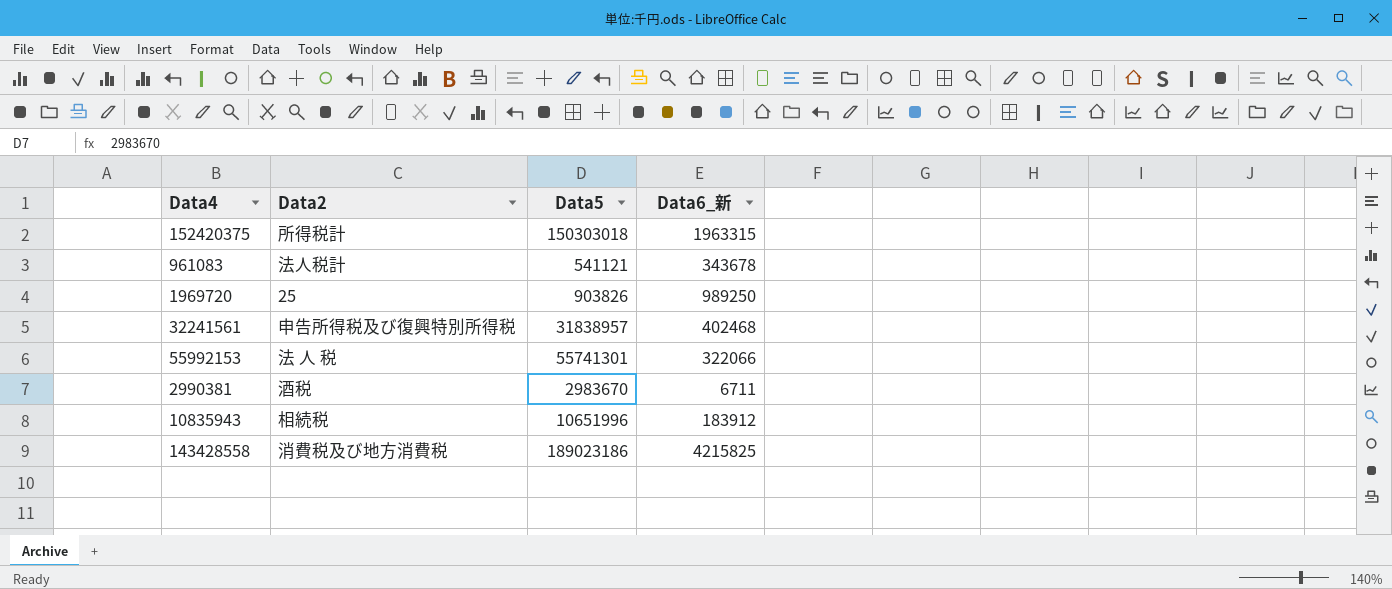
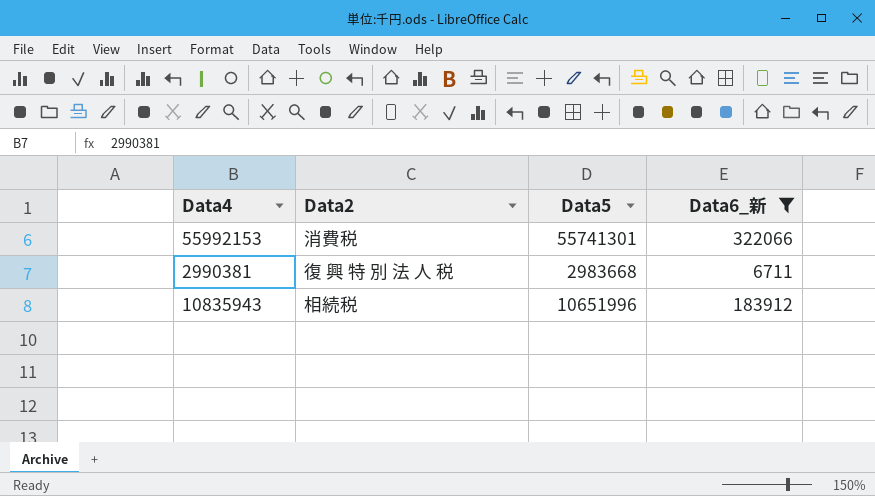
filter: none -> Data6_新 <= 322066
55992153 | Data2: 法 人 税 -> 消費税
2990381 | Data2: 酒税 -> 復 興 特 別 法 人 税
2990381 | Data5: 2983670 -> 2983668

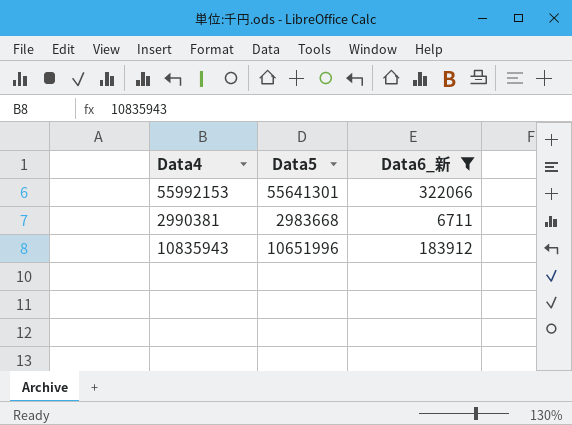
column Data2 | position: 2 -> none
55992153 | Data5: 55741301 -> 55641301

